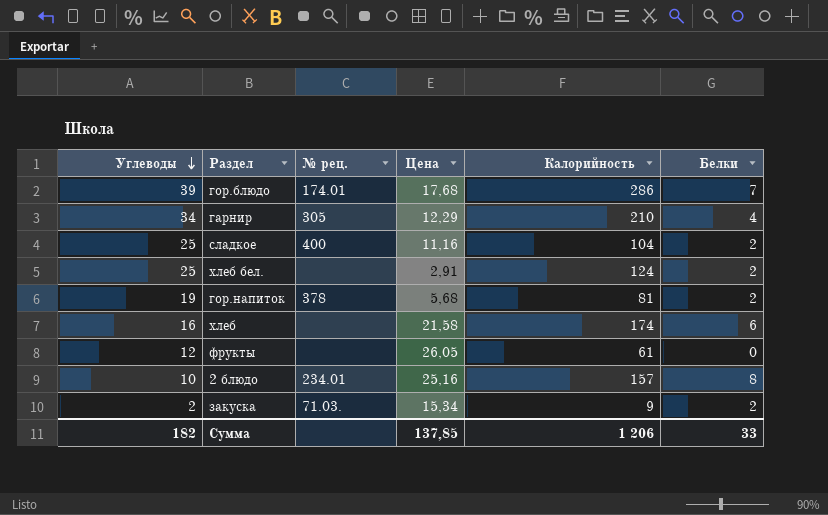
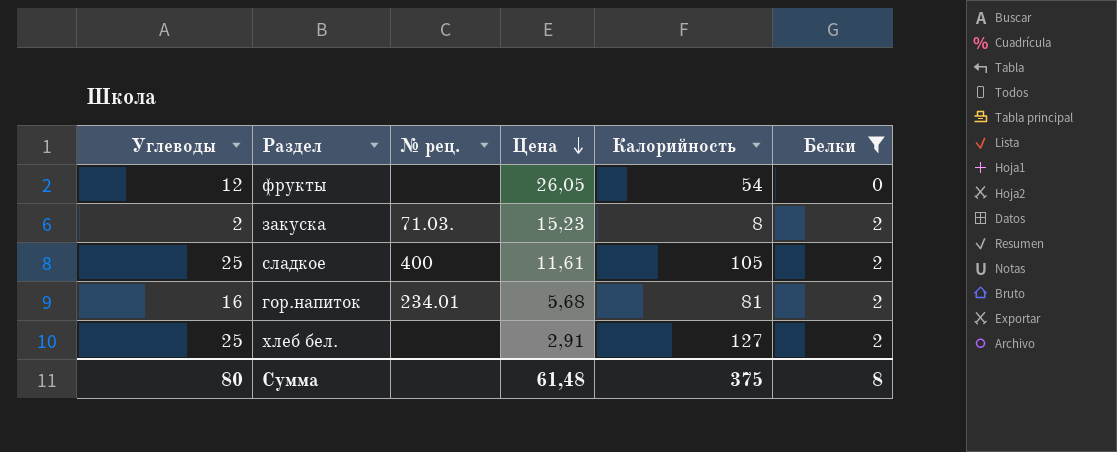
filter: none -> Белки <= 2
row order: Углеводы descending -> Цена descending
фрукты | Калорийность: 61 -> 54
закуска | Цена: 15,34 -> 15,23
закуска | Калорийность: 9 -> 8
сладкое | Цена: 11,16 -> 11,61
сладкое | Калорийность: 104 -> 105
гор.напиток | Углеводы: 19 -> 16
гор.напиток | № рец.: 378 -> 234.01
хлеб бел. | Калорийность: 124 -> 127
Сумма | Углеводы: 182 -> 80
Сумма | Цена: 137,85 -> 61,48
Сумма | Калорийность: 1 206 -> 375
Сумма | Белки: 33 -> 8

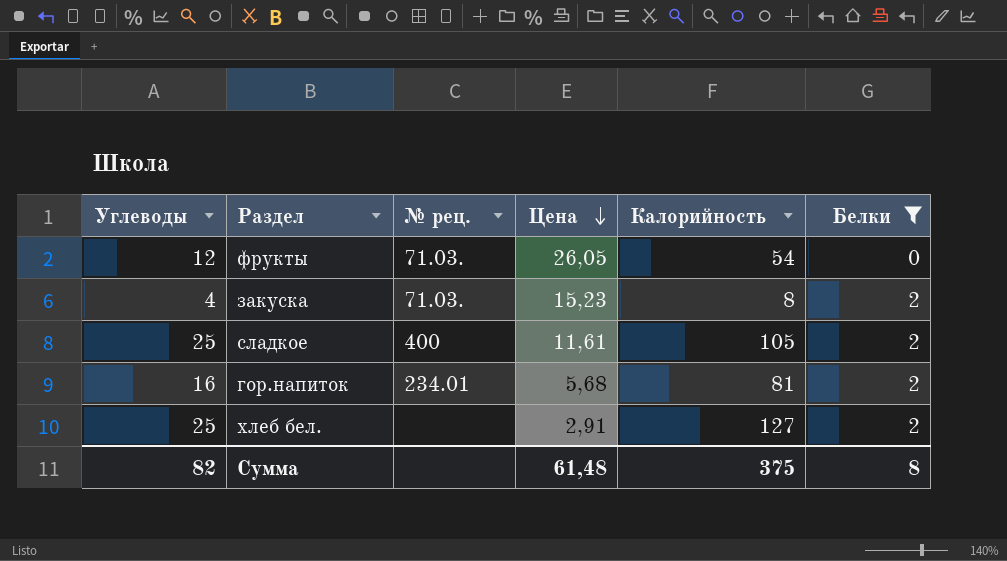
фрукты | № рец.: none -> 71.03.
закуска | Углеводы: 2 -> 4
Сумма | Углеводы: 80 -> 82

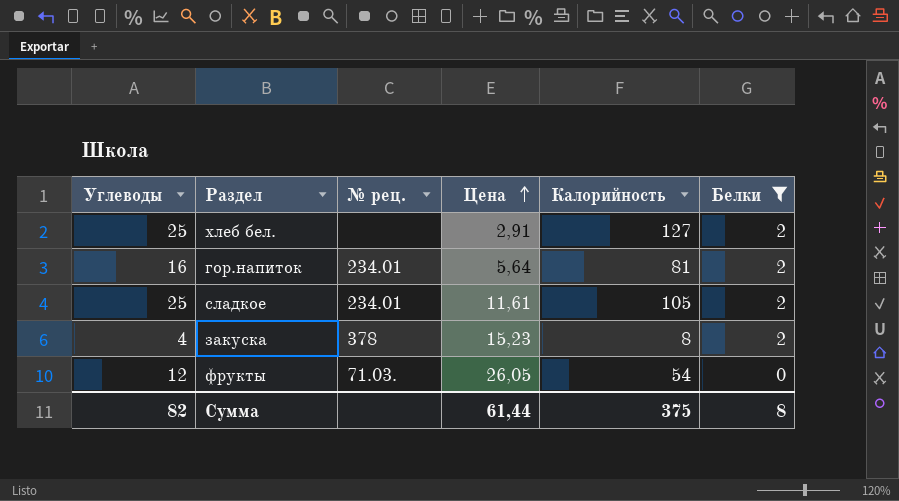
row order: Цена descending -> Цена ascending
гор.напиток | Цена: 5,68 -> 5,64
сладкое | № рец.: 400 -> 234.01
закуска | № рец.: 71.03. -> 378
Сумма | Цена: 61,48 -> 61,44

